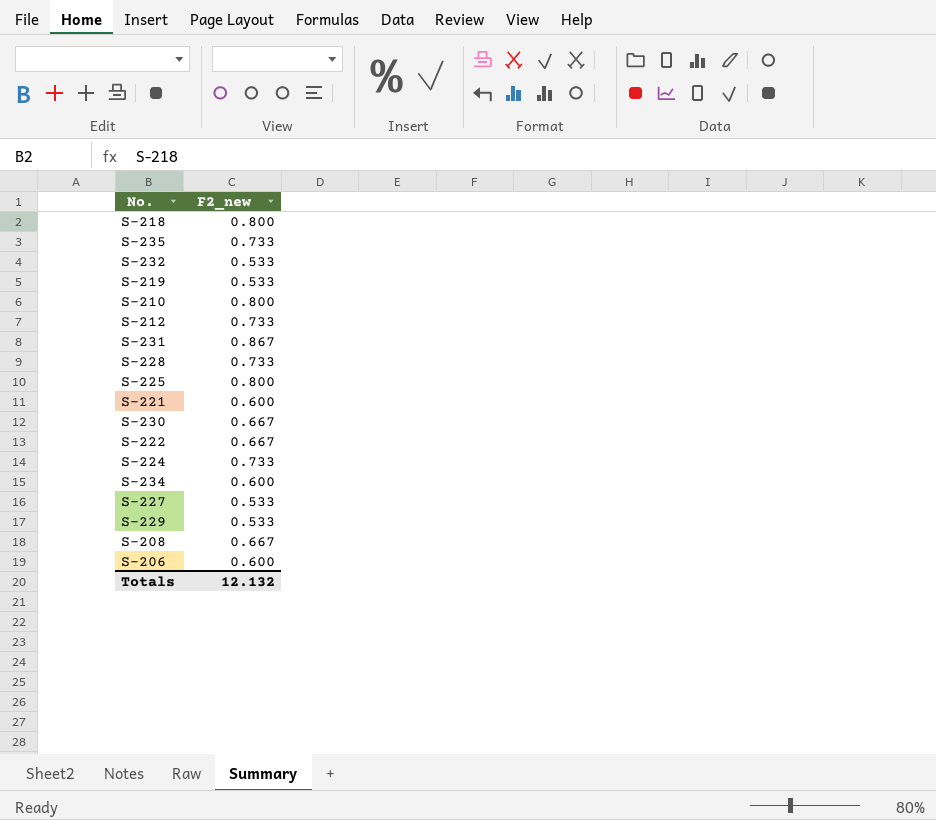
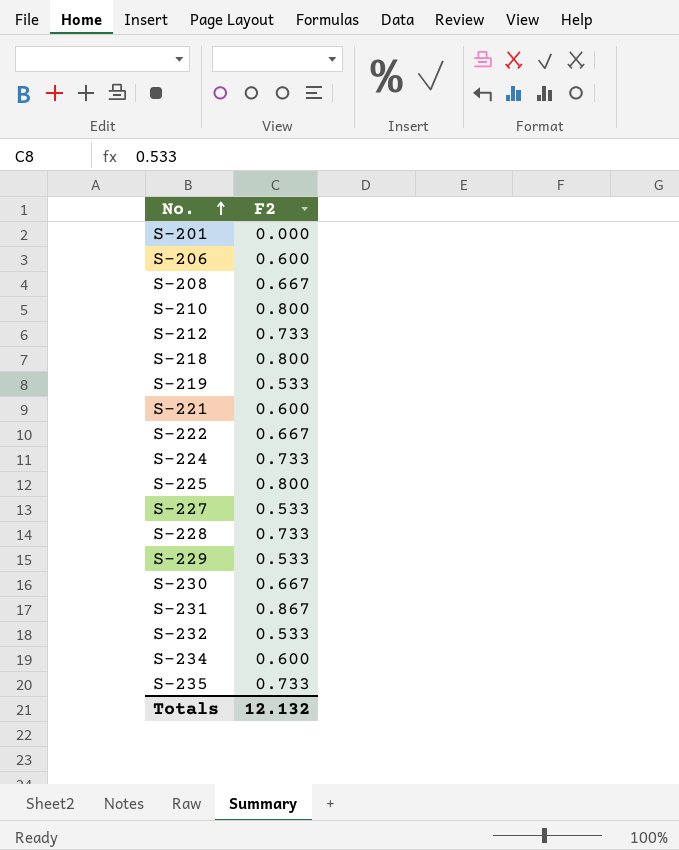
row order: none -> No. ascending
column name: F2_new -> F2
row S-201: none -> 0.000

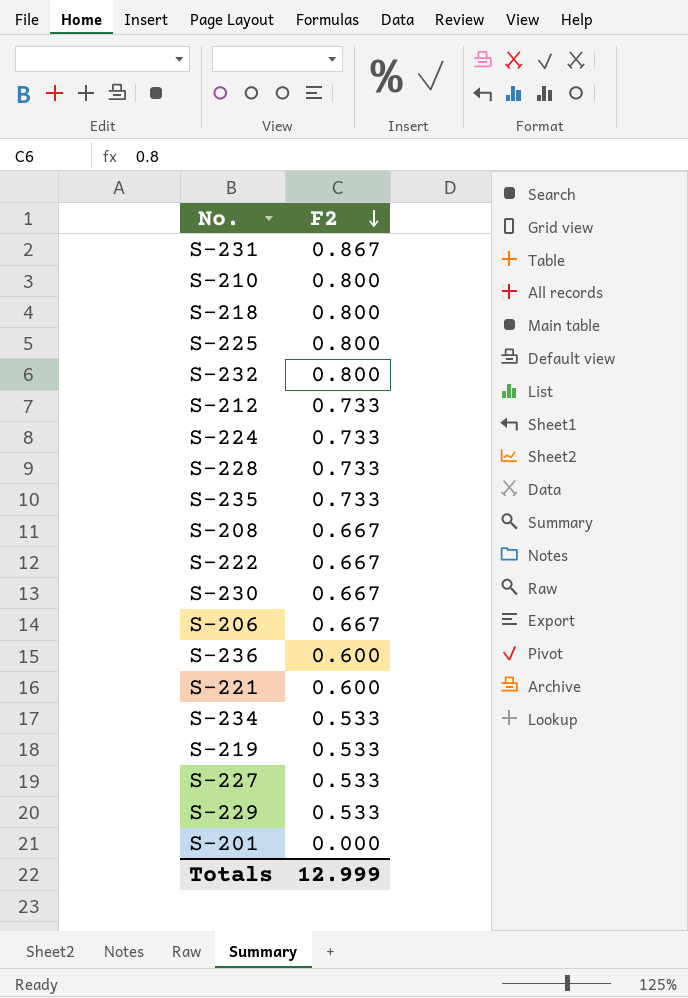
row order: No. ascending -> F2 descending
S-232 | F2: 0.533 -> 0.800
S-206 | F2: 0.600 -> 0.667
row S-236: none -> 0.600
S-234 | F2: 0.600 -> 0.533
Totals | F2: 12.132 -> 12.999

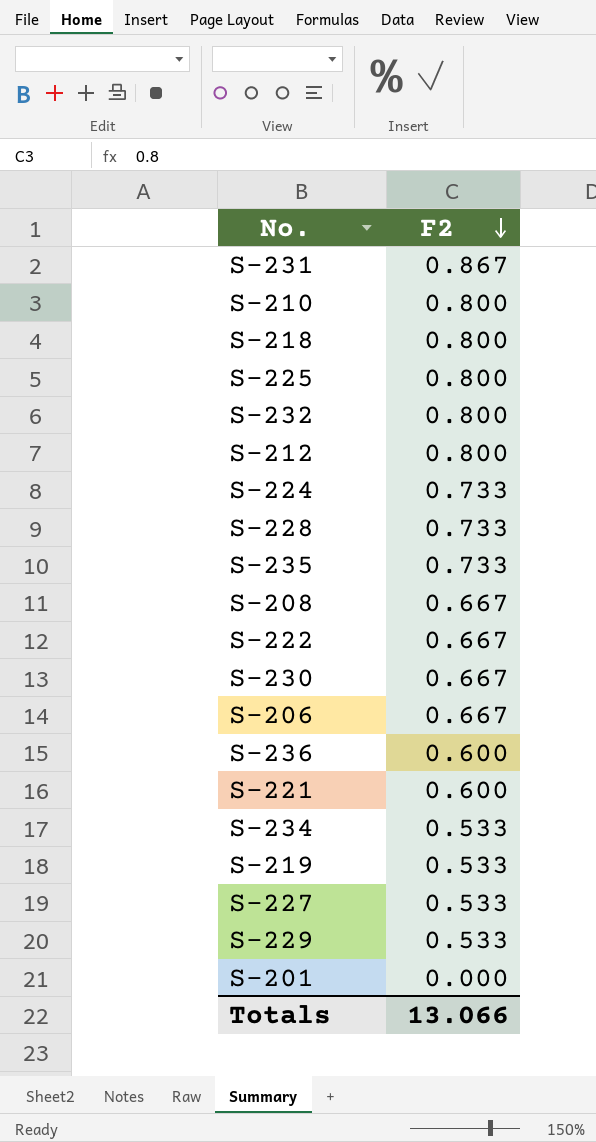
S-212 | F2: 0.733 -> 0.800
Totals | F2: 12.999 -> 13.066

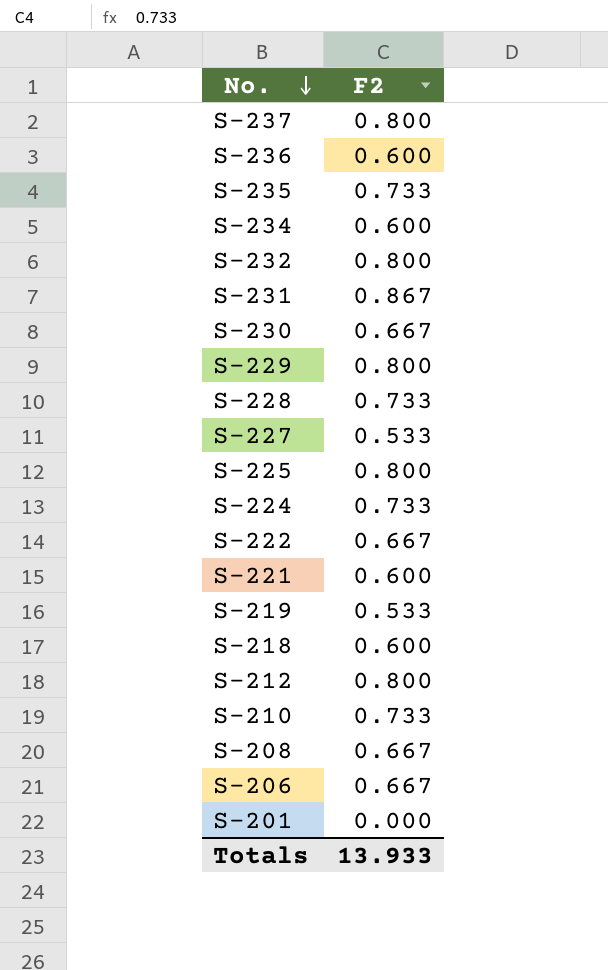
row order: F2 descending -> No. descending
row S-237: none -> 0.800
S-234 | F2: 0.533 -> 0.600
S-229 | F2: 0.533 -> 0.800
S-218 | F2: 0.800 -> 0.600
S-210 | F2: 0.800 -> 0.733
Totals | F2: 13.066 -> 13.933

